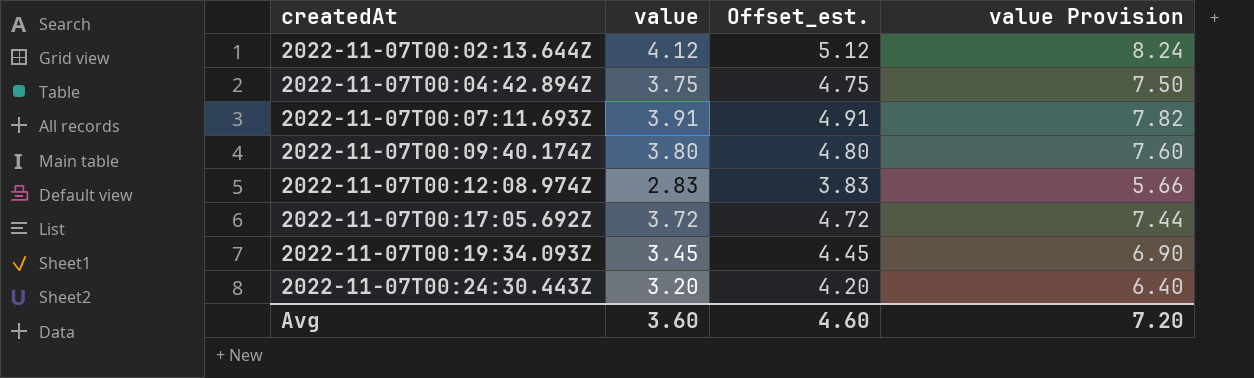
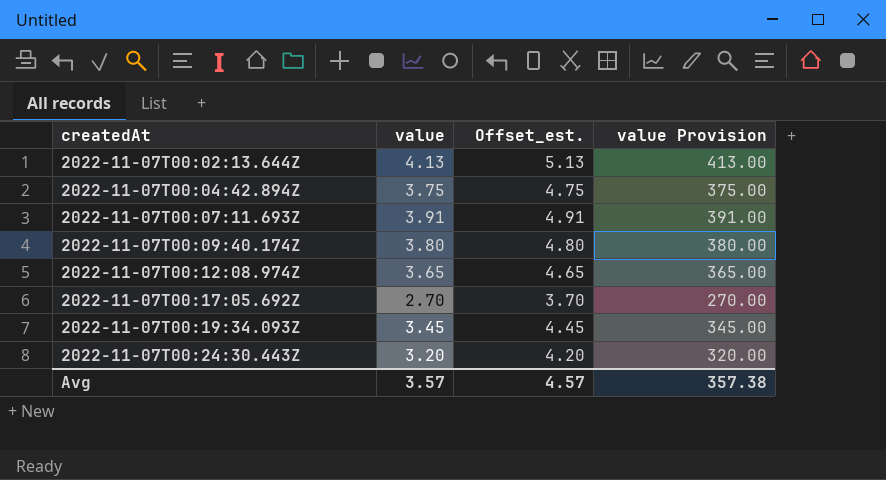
column value Provision | formula: [value] * 2 -> [value] * 100
2022-11-07T00:02:13.644Z | value: 4.12 -> 4.13
2022-11-07T00:02:13.644Z | Offset_est.: 5.12 -> 5.13
2022-11-07T00:12:08.974Z | value: 2.83 -> 3.65
2022-11-07T00:12:08.974Z | Offset_est.: 3.83 -> 4.65
2022-11-07T00:17:05.692Z | value: 3.72 -> 2.70
2022-11-07T00:17:05.692Z | Offset_est.: 4.72 -> 3.70
Avg | value: 3.60 -> 3.57
Avg | Offset_est.: 4.60 -> 4.57
Avg | value Provision: 7.20 -> 357.38

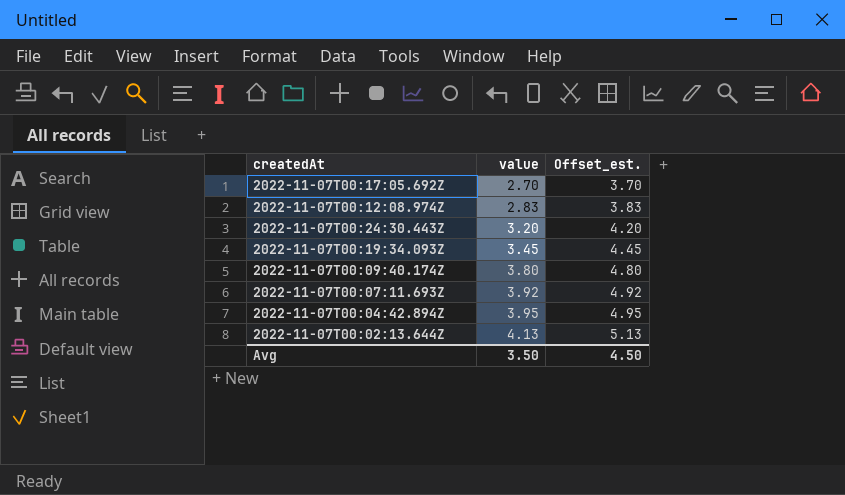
row order: createdAt ascending -> value ascending
column value Provision | formula: [value] * 100 -> none
2022-11-07T00:12:08.974Z | value: 3.65 -> 2.83
2022-11-07T00:12:08.974Z | Offset_est.: 4.65 -> 3.83
2022-11-07T00:07:11.693Z | value: 3.91 -> 3.92
2022-11-07T00:07:11.693Z | Offset_est.: 4.91 -> 4.92
2022-11-07T00:04:42.894Z | value: 3.75 -> 3.95
2022-11-07T00:04:42.894Z | Offset_est.: 4.75 -> 4.95
Avg | value: 3.57 -> 3.50
Avg | Offset_est.: 4.57 -> 4.50

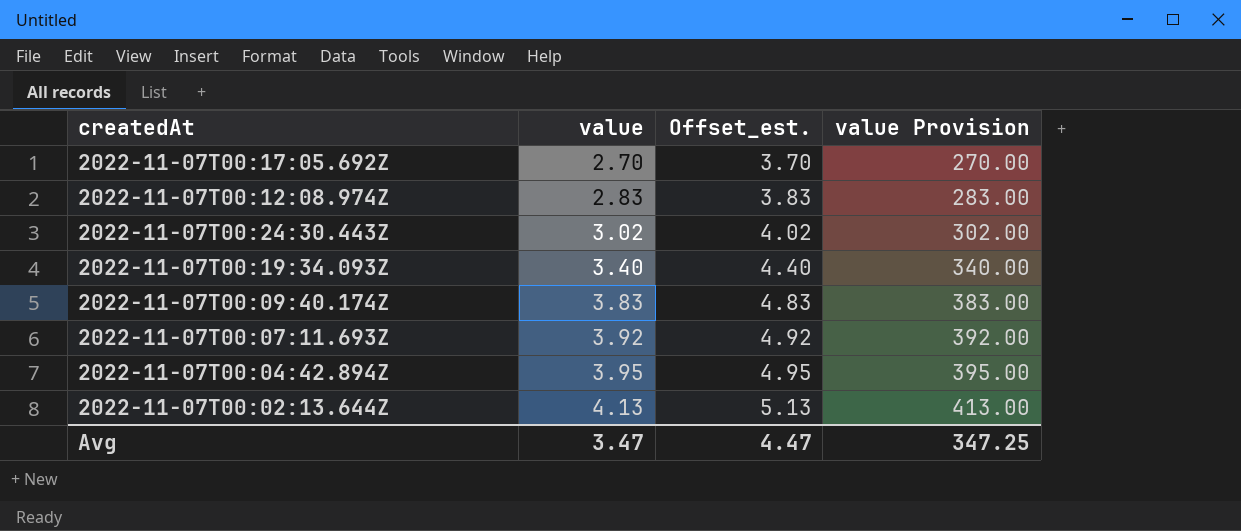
column value Provision | formula: none -> [value] * 100
2022-11-07T00:24:30.443Z | value: 3.20 -> 3.02
2022-11-07T00:24:30.443Z | Offset_est.: 4.20 -> 4.02
2022-11-07T00:19:34.093Z | value: 3.45 -> 3.40
2022-11-07T00:19:34.093Z | Offset_est.: 4.45 -> 4.40
2022-11-07T00:09:40.174Z | value: 3.80 -> 3.83
2022-11-07T00:09:40.174Z | Offset_est.: 4.80 -> 4.83
Avg | value: 3.50 -> 3.47
Avg | Offset_est.: 4.50 -> 4.47

